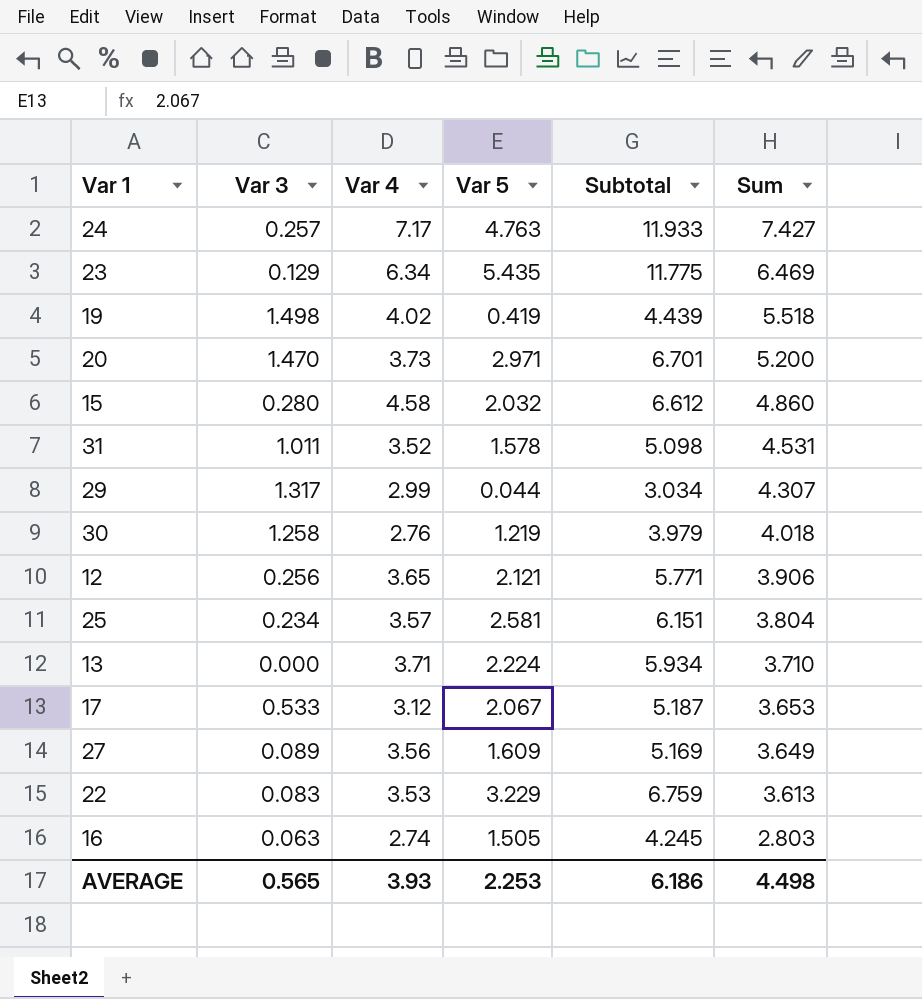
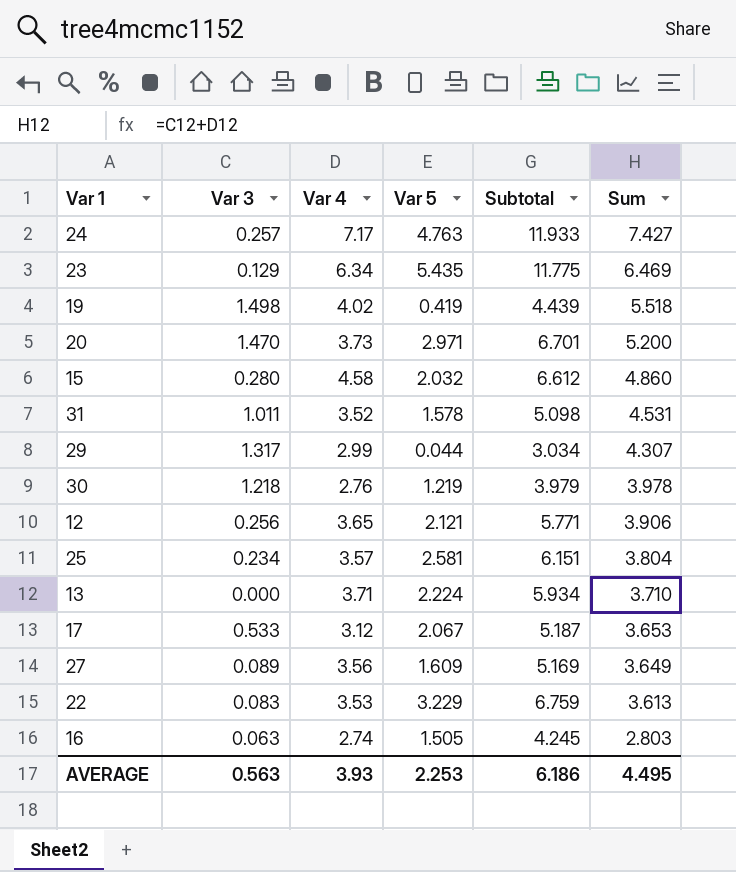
30 | Var 3: 1.258 -> 1.218
30 | Sum: 4.018 -> 3.978
AVERAGE | Var 3: 0.565 -> 0.563
AVERAGE | Sum: 4.498 -> 4.495

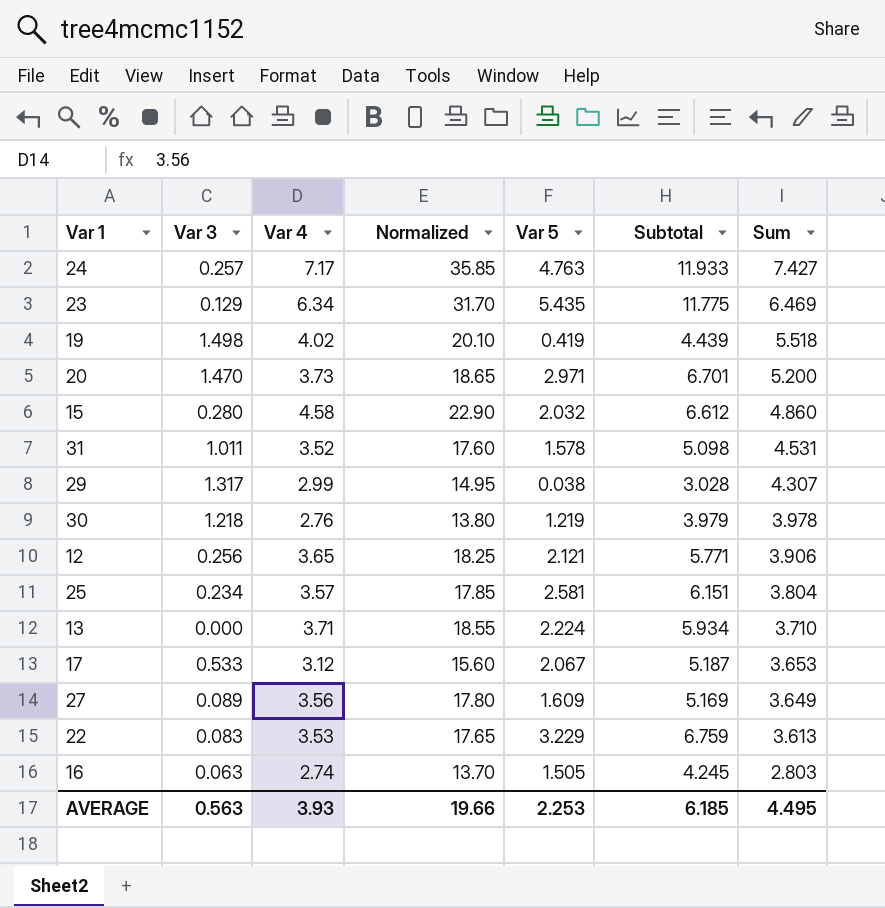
column Normalized | formula: none -> [Var 4] * 5
29 | Var 5: 0.044 -> 0.038
29 | Subtotal: 3.034 -> 3.028
AVERAGE | Subtotal: 6.186 -> 6.185

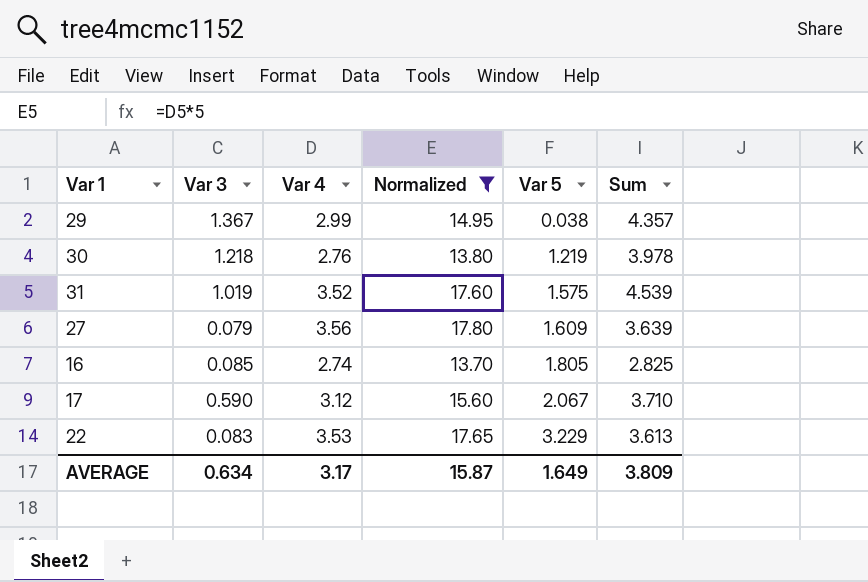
filter: none -> Normalized <= 17.80
row order: Sum descending -> Var 5 ascending
column Subtotal | formula: [Var 4] + [Var 5] -> none
29 | Var 3: 1.317 -> 1.367
29 | Sum: 4.307 -> 4.357
31 | Var 3: 1.011 -> 1.019
31 | Var 5: 1.578 -> 1.575
31 | Sum: 4.531 -> 4.539
27 | Var 3: 0.089 -> 0.079
27 | Sum: 3.649 -> 3.639
16 | Var 3: 0.063 -> 0.085
16 | Var 5: 1.505 -> 1.805
16 | Sum: 2.803 -> 2.825
17 | Var 3: 0.533 -> 0.590
17 | Sum: 3.653 -> 3.710
AVERAGE | Var 3: 0.563 -> 0.634
AVERAGE | Var 4: 3.93 -> 3.17
AVERAGE | Normalized: 19.66 -> 15.87
AVERAGE | Var 5: 2.253 -> 1.649
AVERAGE | Sum: 4.495 -> 3.809

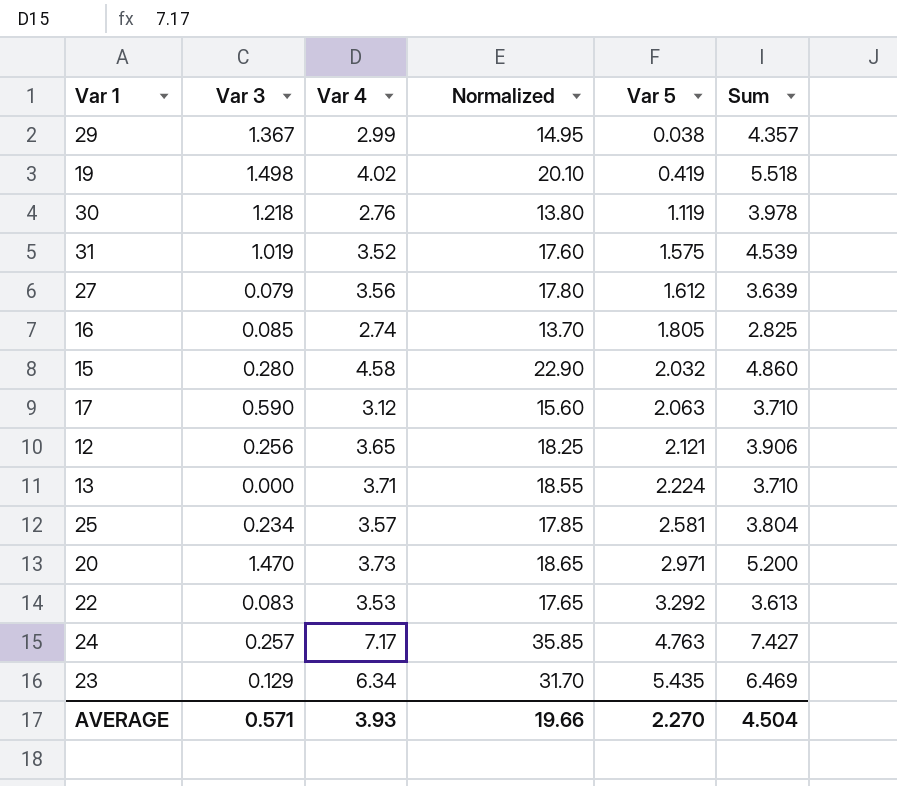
filter: Normalized <= 17.80 -> none
30 | Var 5: 1.219 -> 1.119
27 | Var 5: 1.609 -> 1.612
17 | Var 5: 2.067 -> 2.063
22 | Var 5: 3.229 -> 3.292
AVERAGE | Var 3: 0.634 -> 0.571
AVERAGE | Var 4: 3.17 -> 3.93
AVERAGE | Normalized: 15.87 -> 19.66
AVERAGE | Var 5: 1.649 -> 2.270
AVERAGE | Sum: 3.809 -> 4.504

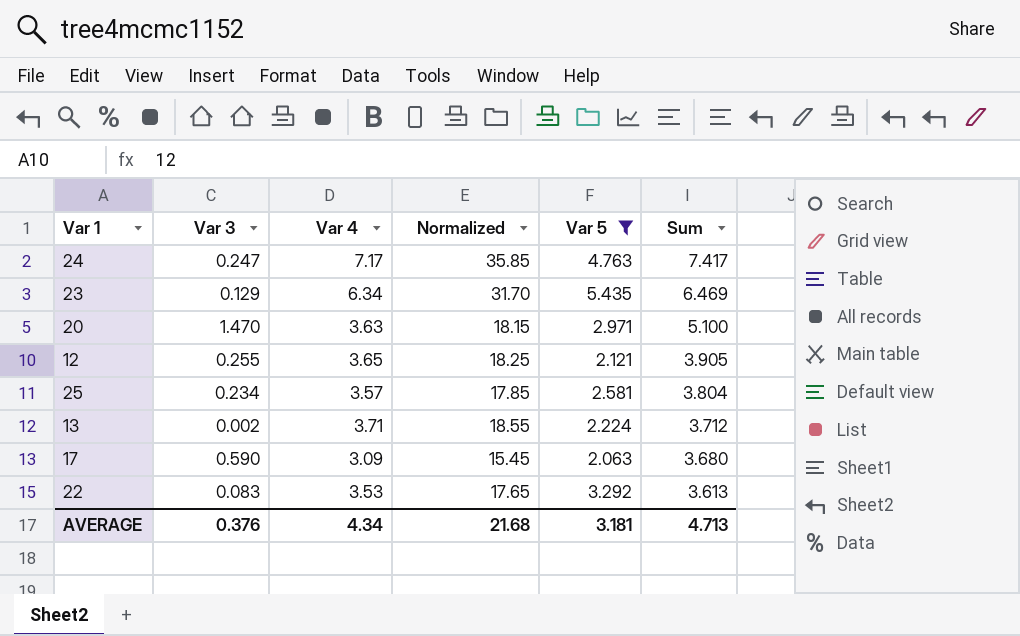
filter: none -> Var 5 >= 2.063
row order: Var 5 ascending -> Sum descending
24 | Var 3: 0.257 -> 0.247
24 | Sum: 7.427 -> 7.417
20 | Var 4: 3.73 -> 3.63
20 | Normalized: 18.65 -> 18.15
20 | Sum: 5.200 -> 5.100
12 | Var 3: 0.256 -> 0.255
12 | Sum: 3.906 -> 3.905
13 | Var 3: 0.000 -> 0.002
13 | Sum: 3.710 -> 3.712
17 | Var 4: 3.12 -> 3.09
17 | Normalized: 15.60 -> 15.45
17 | Sum: 3.710 -> 3.680
AVERAGE | Var 3: 0.571 -> 0.376
AVERAGE | Var 4: 3.93 -> 4.34
AVERAGE | Normalized: 19.66 -> 21.68
AVERAGE | Var 5: 2.270 -> 3.181
AVERAGE | Sum: 4.504 -> 4.713

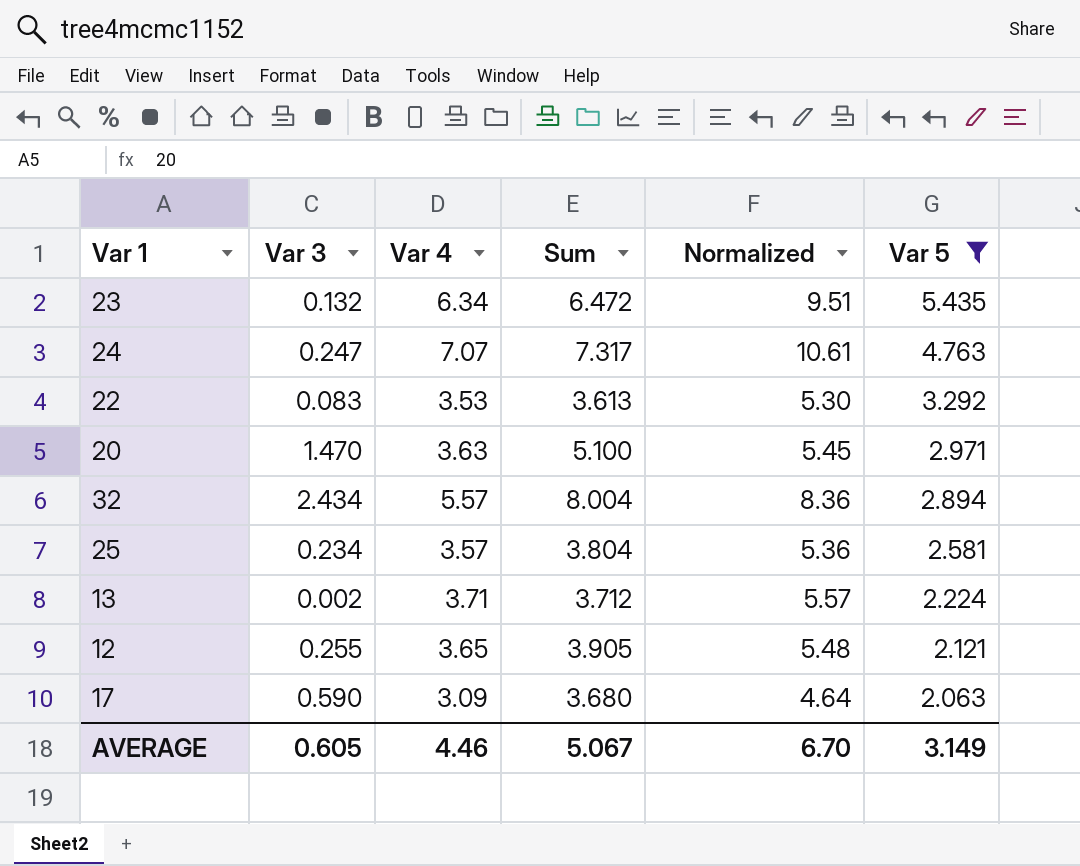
row order: Sum descending -> Var 5 descending
column Sum | position: 6 -> 4
column Normalized | formula: [Var 4] * 5 -> [Var 4] * 1.5
23 | Var 3: 0.129 -> 0.132
23 | Sum: 6.469 -> 6.472
24 | Var 4: 7.17 -> 7.07
24 | Sum: 7.417 -> 7.317
row 32: none -> 2.434 | 5.57 | 8.004 | 8.36 | 2.894
AVERAGE | Var 3: 0.376 -> 0.605
AVERAGE | Var 4: 4.34 -> 4.46
AVERAGE | Sum: 4.713 -> 5.067
AVERAGE | Normalized: 21.68 -> 6.70
AVERAGE | Var 5: 3.181 -> 3.149

